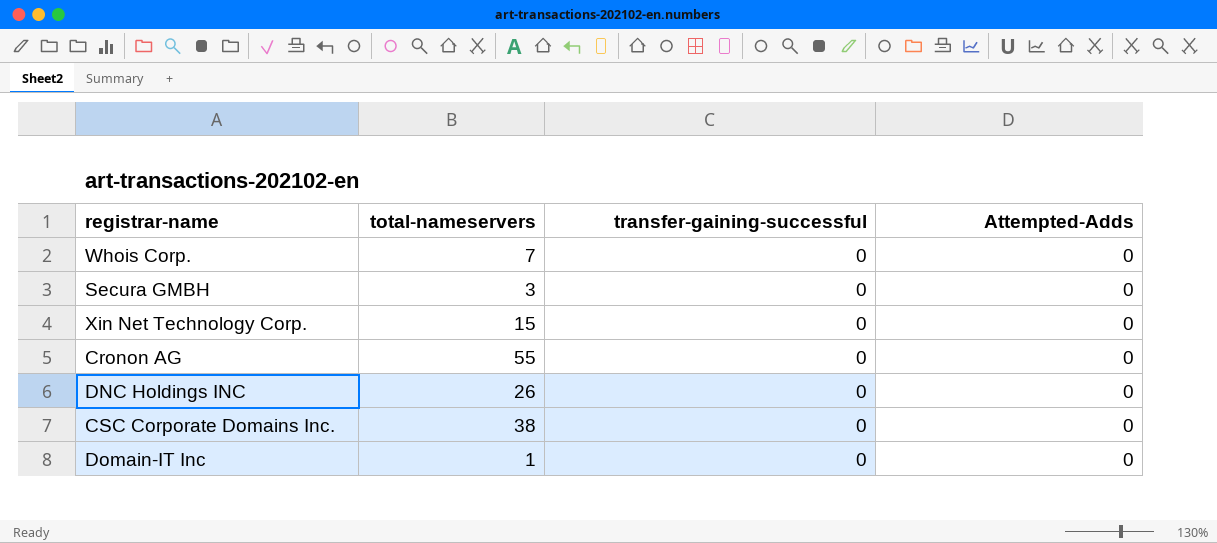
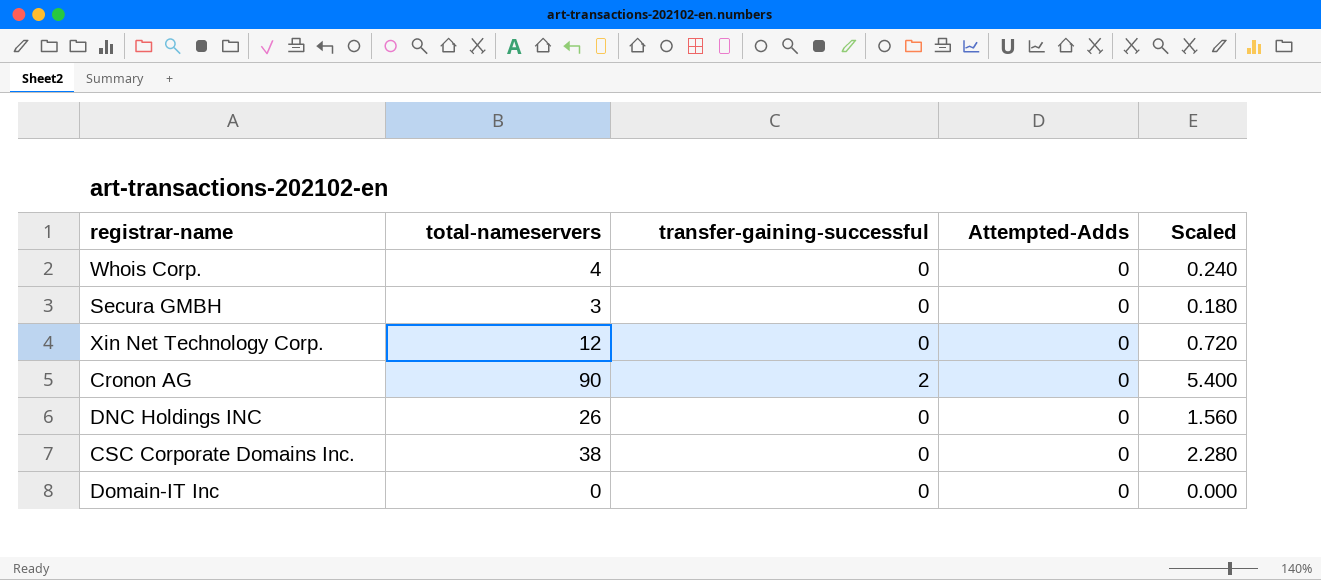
column Scaled | formula: none -> [total-nameservers] * 0.06
Whois Corp. | total-nameservers: 7 -> 4
Xin Net Technology Corp. | total-nameservers: 15 -> 12
Cronon AG | total-nameservers: 55 -> 90
Cronon AG | transfer-gaining-successful: 0 -> 2
Domain-IT Inc | total-nameservers: 1 -> 0

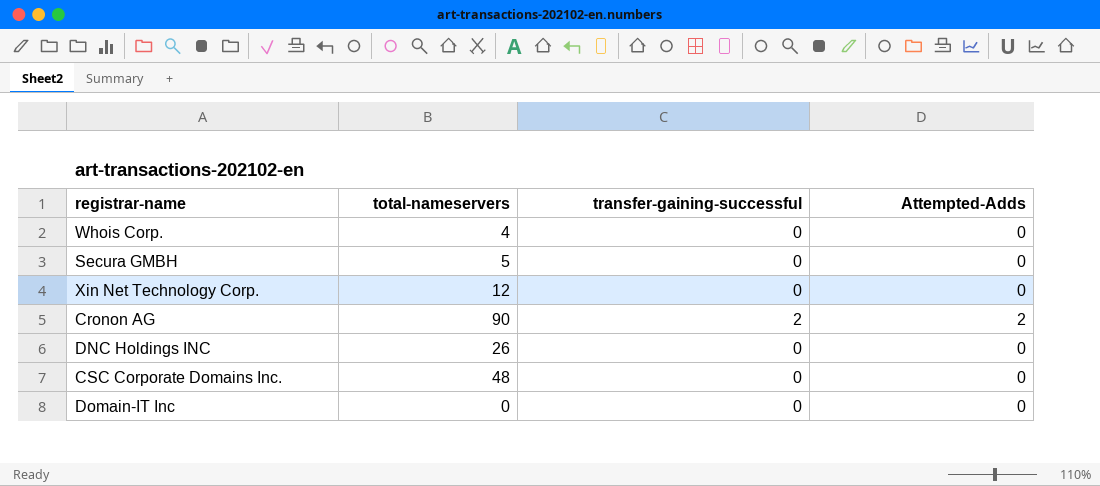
column Scaled | formula: [total-nameservers] * 0.06 -> none
Secura GMBH | total-nameservers: 3 -> 5
Cronon AG | Attempted-Adds: 0 -> 2
CSC Corporate Domains Inc. | total-nameservers: 38 -> 48

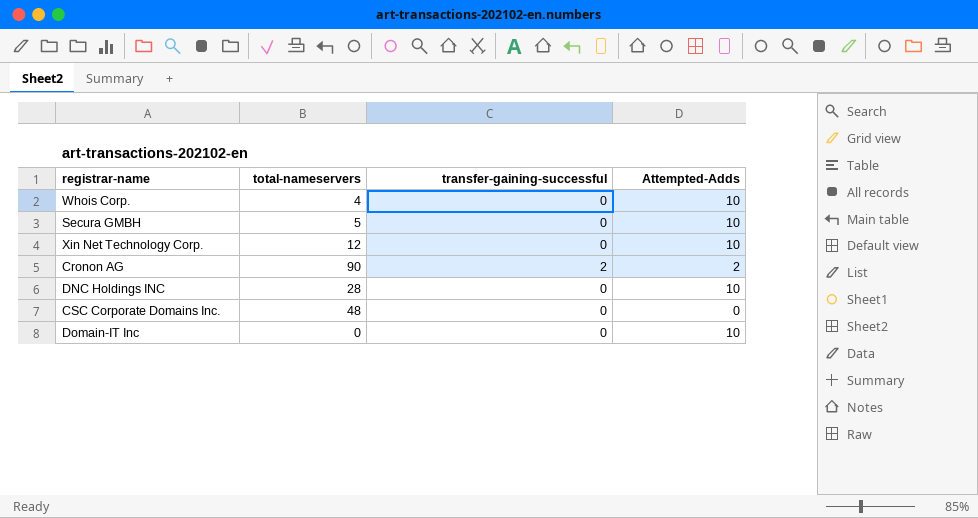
Whois Corp. | Attempted-Adds: 0 -> 10
Secura GMBH | Attempted-Adds: 0 -> 10
Xin Net Technology Corp. | Attempted-Adds: 0 -> 10
DNC Holdings INC | total-nameservers: 26 -> 28
DNC Holdings INC | Attempted-Adds: 0 -> 10
Domain-IT Inc | Attempted-Adds: 0 -> 10

